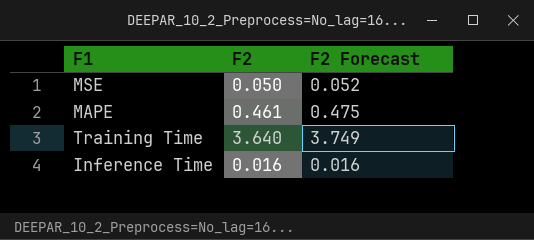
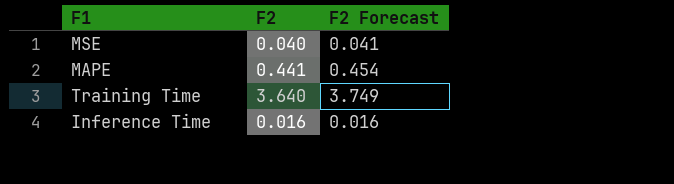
MSE | F2: 0.050 -> 0.040
MSE | F2 Forecast: 0.052 -> 0.041
MAPE | F2: 0.461 -> 0.441
MAPE | F2 Forecast: 0.475 -> 0.454

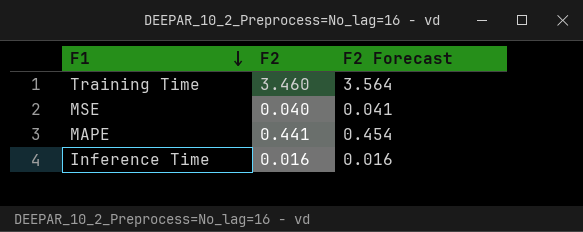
row order: none -> F1 descending
Training Time | F2: 3.640 -> 3.460
Training Time | F2 Forecast: 3.749 -> 3.564

